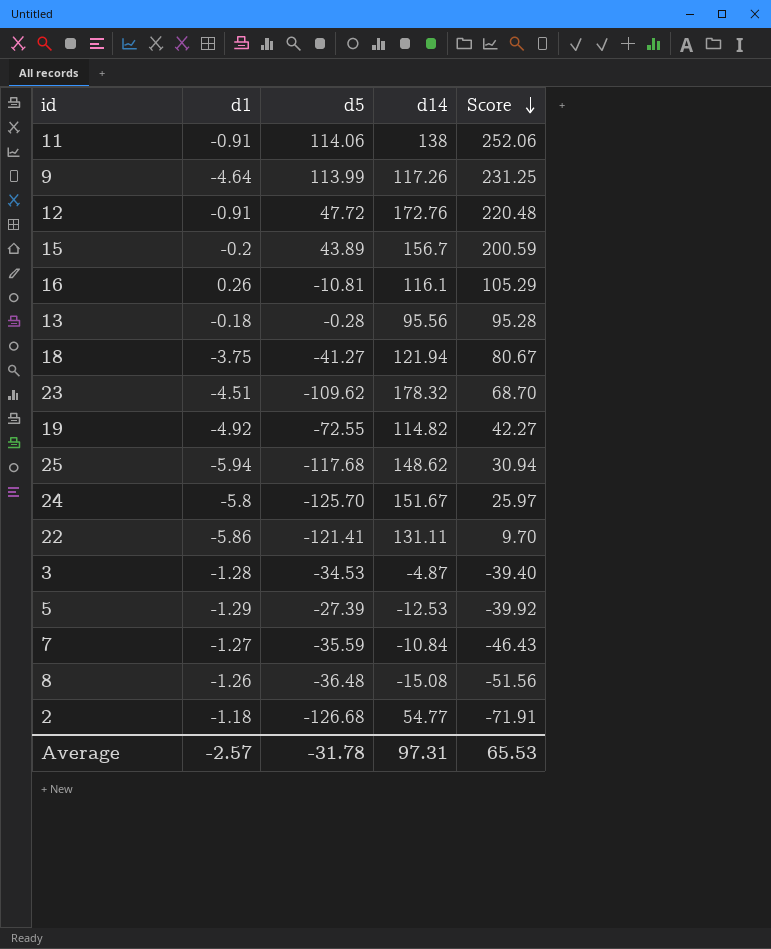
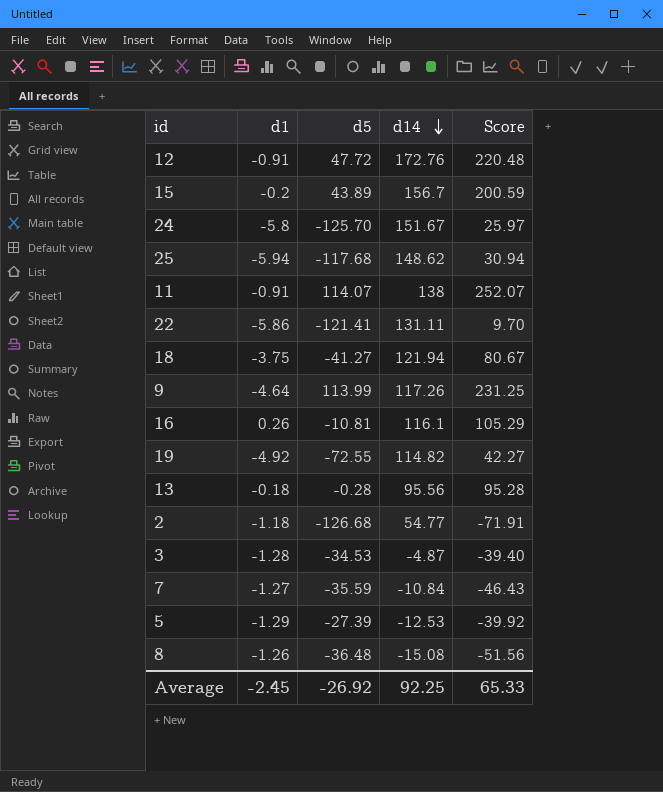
row order: Score descending -> d14 descending
row 23: -4.51 | -109.62 | 178.32 | 68.70 -> none
11 | d5: 114.06 -> 114.07
11 | Score: 252.06 -> 252.07
Average | d1: -2.57 -> -2.45
Average | d5: -31.78 -> -26.92
Average | d14: 97.31 -> 92.25
Average | Score: 65.53 -> 65.33

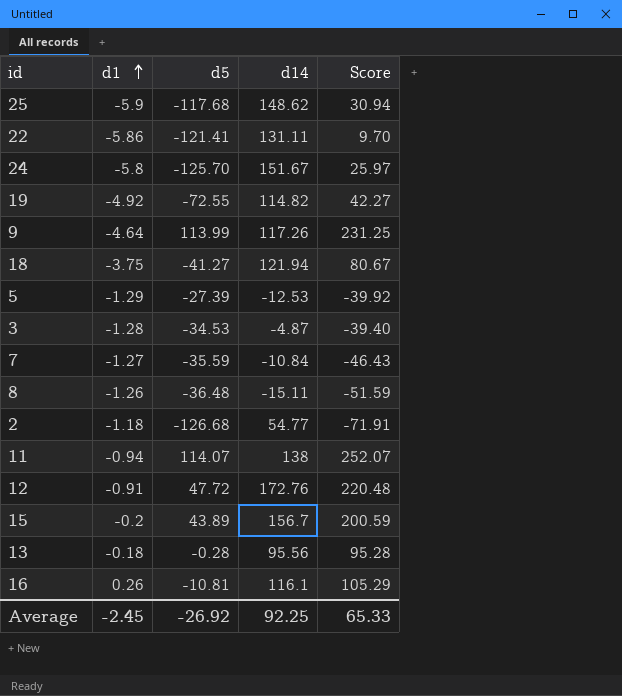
row order: d14 descending -> d1 ascending
25 | d1: -5.94 -> -5.9
8 | d14: -15.08 -> -15.11
8 | Score: -51.56 -> -51.59
11 | d1: -0.91 -> -0.94

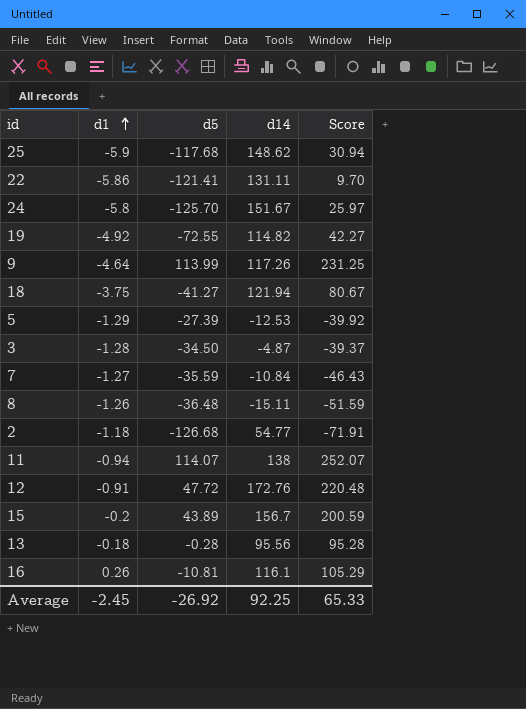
3 | d5: -34.53 -> -34.50
3 | Score: -39.40 -> -39.37

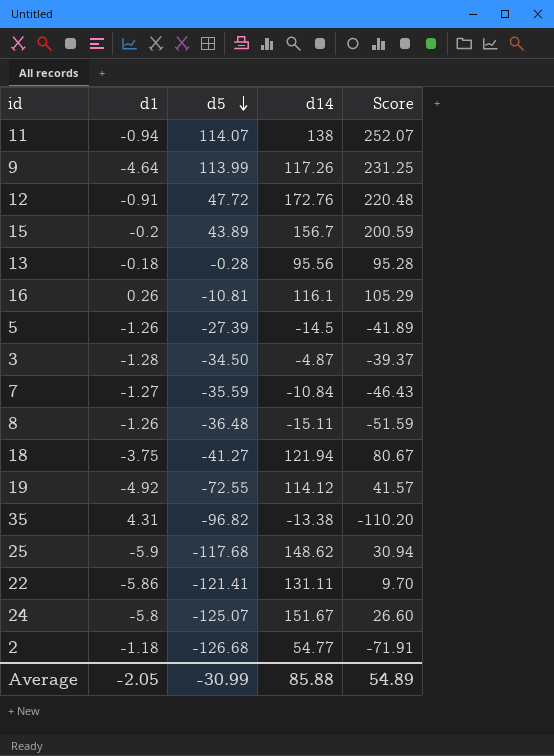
row order: d1 ascending -> d5 descending
5 | d1: -1.29 -> -1.26
5 | d14: -12.53 -> -14.5
5 | Score: -39.92 -> -41.89
19 | d14: 114.82 -> 114.12
19 | Score: 42.27 -> 41.57
row 35: none -> 4.31 | -96.82 | -13.38 | -110.20
24 | d5: -125.70 -> -125.07
24 | Score: 25.97 -> 26.60
Average | d1: -2.45 -> -2.05
Average | d5: -26.92 -> -30.99
Average | d14: 92.25 -> 85.88
Average | Score: 65.33 -> 54.89

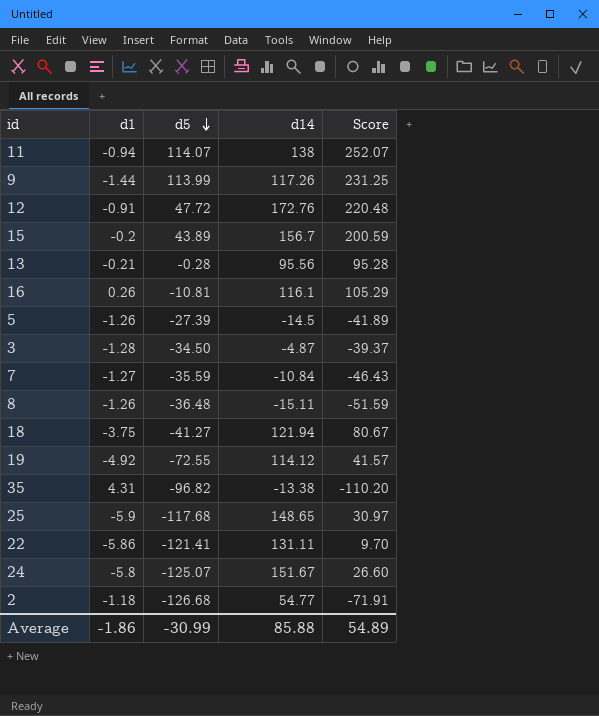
9 | d1: -4.64 -> -1.44
13 | d1: -0.18 -> -0.21
25 | d14: 148.62 -> 148.65
25 | Score: 30.94 -> 30.97
Average | d1: -2.05 -> -1.86

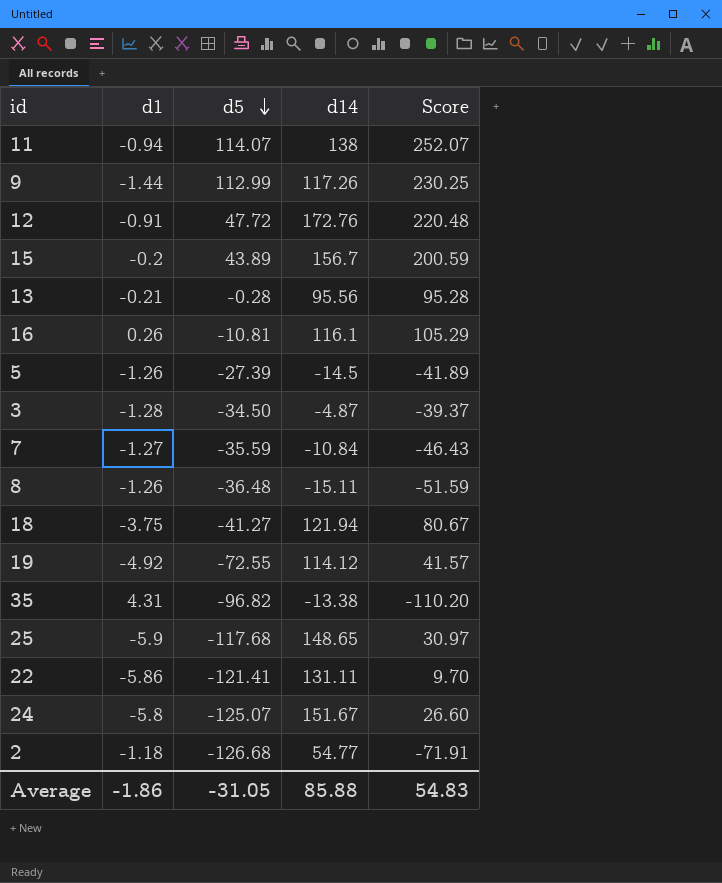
9 | d5: 113.99 -> 112.99
9 | Score: 231.25 -> 230.25
Average | d5: -30.99 -> -31.05
Average | Score: 54.89 -> 54.83

